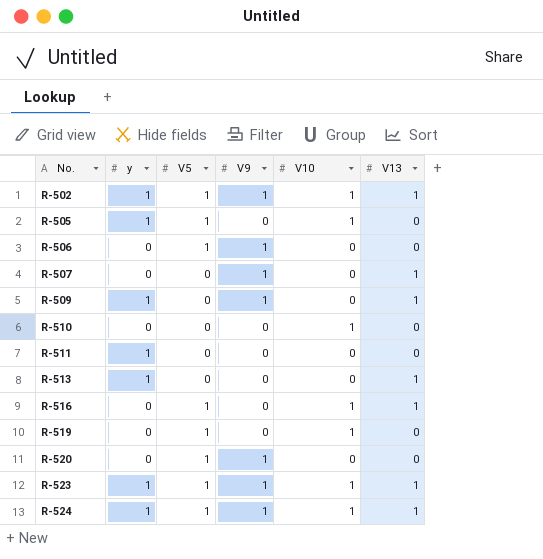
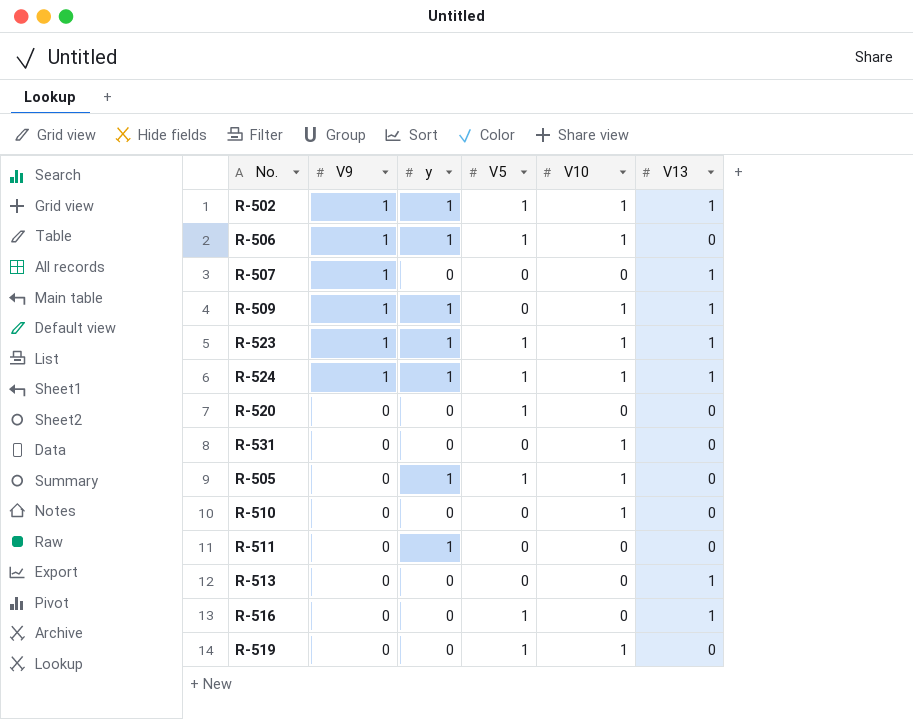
row order: No. ascending -> V9 descending
column V9 | position: 4 -> 2
R-506 | y: 0 -> 1
R-506 | V10: 0 -> 1
R-509 | V10: 0 -> 1
R-520 | V9: 1 -> 0
row R-531: none -> 0 | 0 | 0 | 1 | 0
R-513 | y: 1 -> 0
R-516 | V10: 1 -> 0

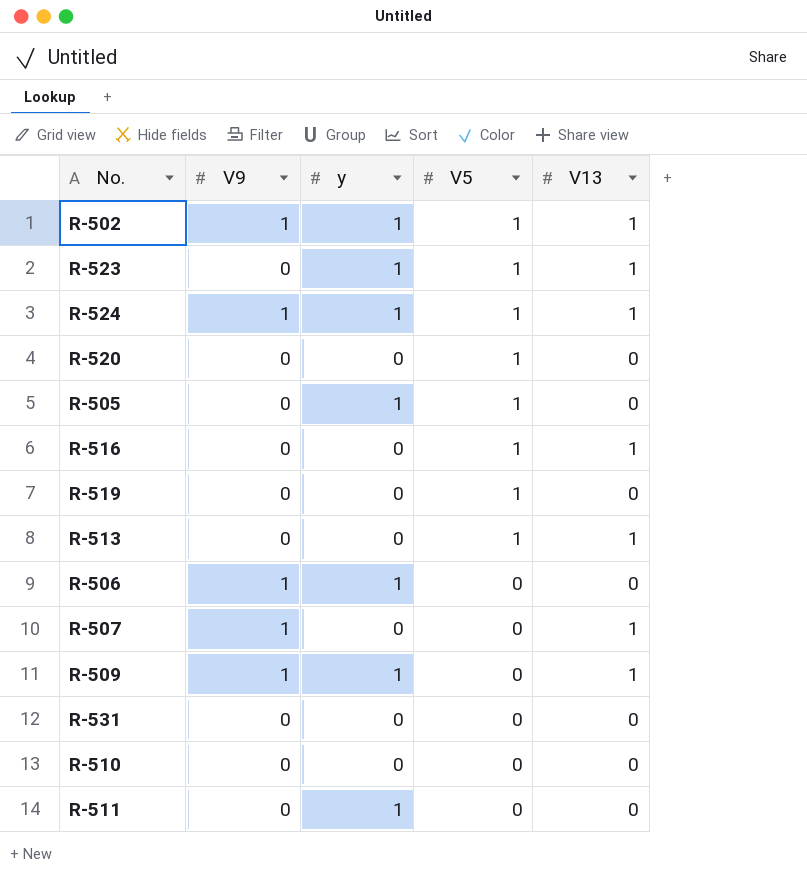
row order: V9 descending -> V5 descending
column V10 | position: 5 -> none
R-523 | V9: 1 -> 0
R-513 | V5: 0 -> 1
R-506 | V5: 1 -> 0

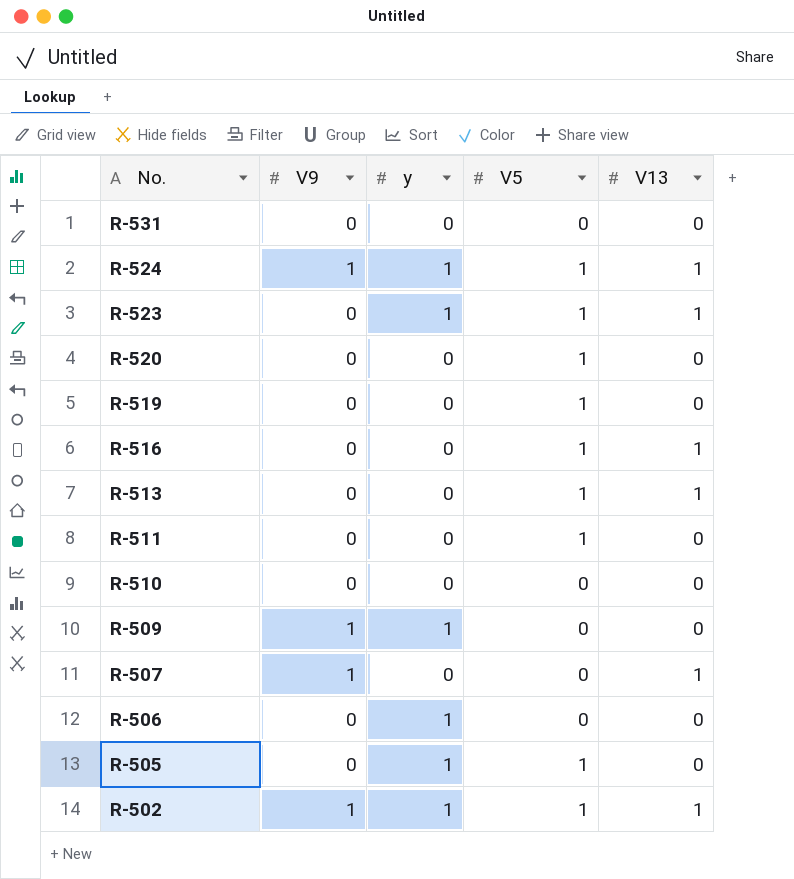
row order: V5 descending -> No. descending
R-511 | y: 1 -> 0
R-511 | V5: 0 -> 1
R-509 | V13: 1 -> 0
R-506 | V9: 1 -> 0

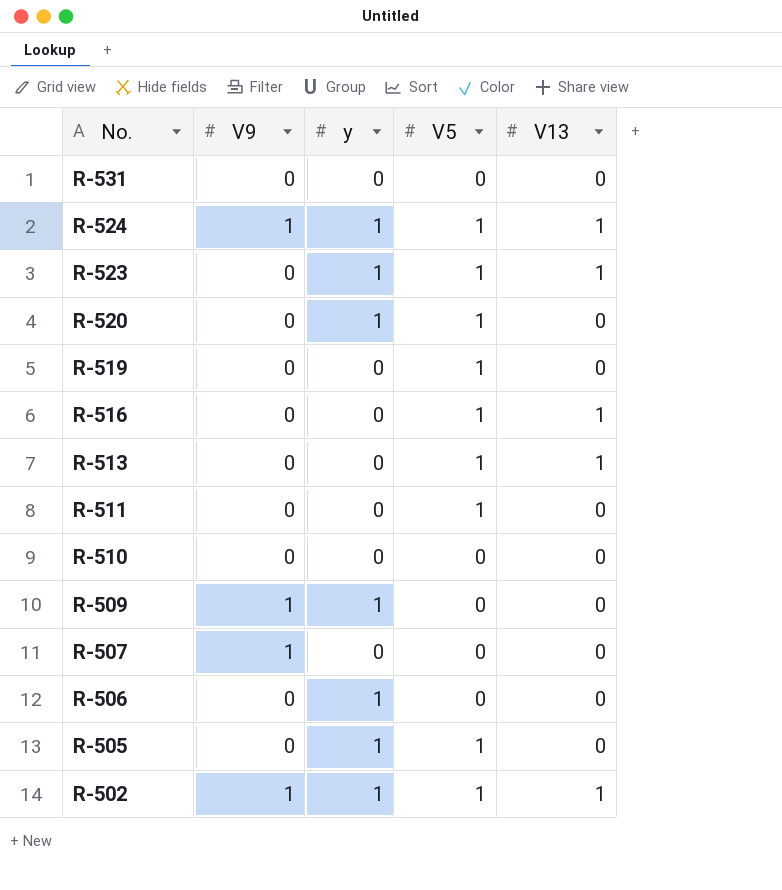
R-520 | y: 0 -> 1
R-507 | V13: 1 -> 0

